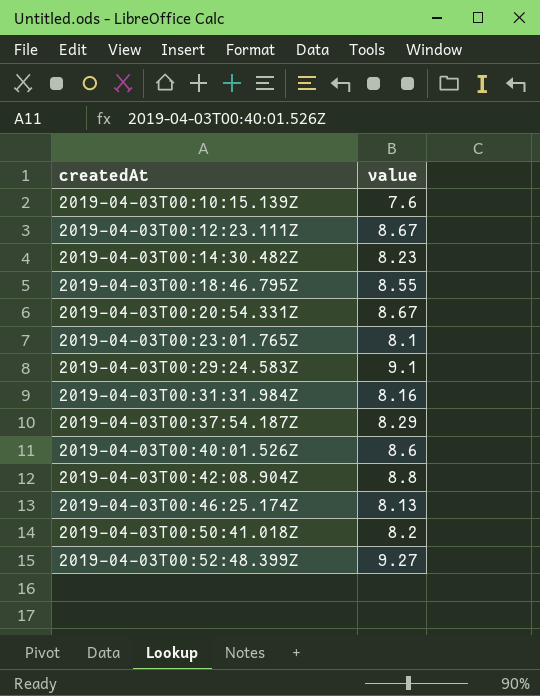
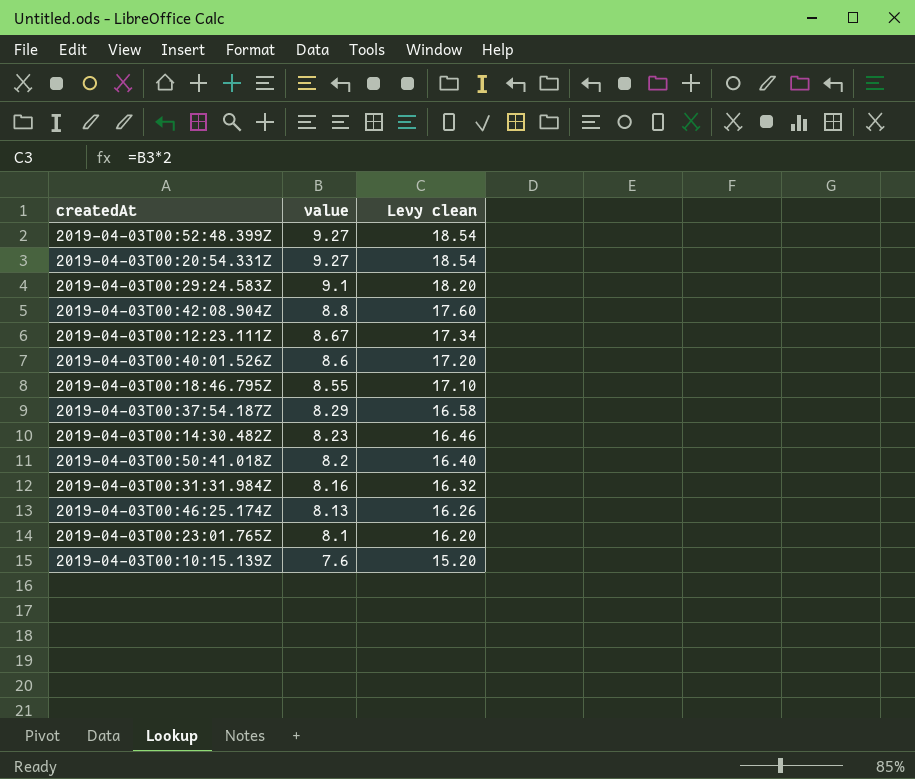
row order: createdAt ascending -> value descending
column Levy clean | formula: none -> [value] * 2
2019-04-03T00:20:54.331Z | value: 8.67 -> 9.27

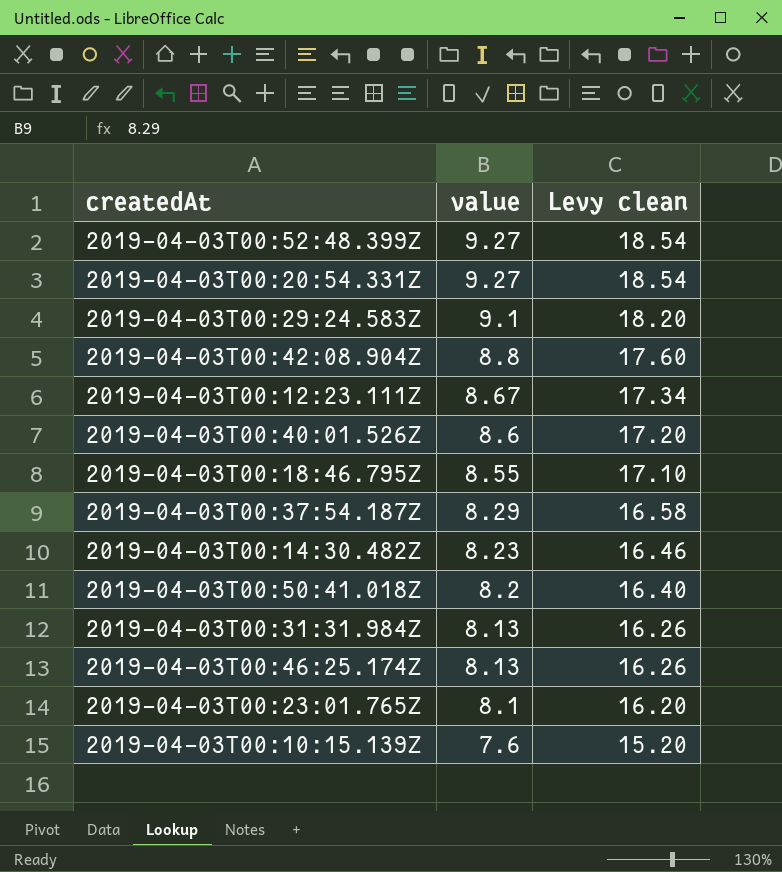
2019-04-03T00:31:31.984Z | value: 8.16 -> 8.13
2019-04-03T00:31:31.984Z | Levy clean: 16.32 -> 16.26

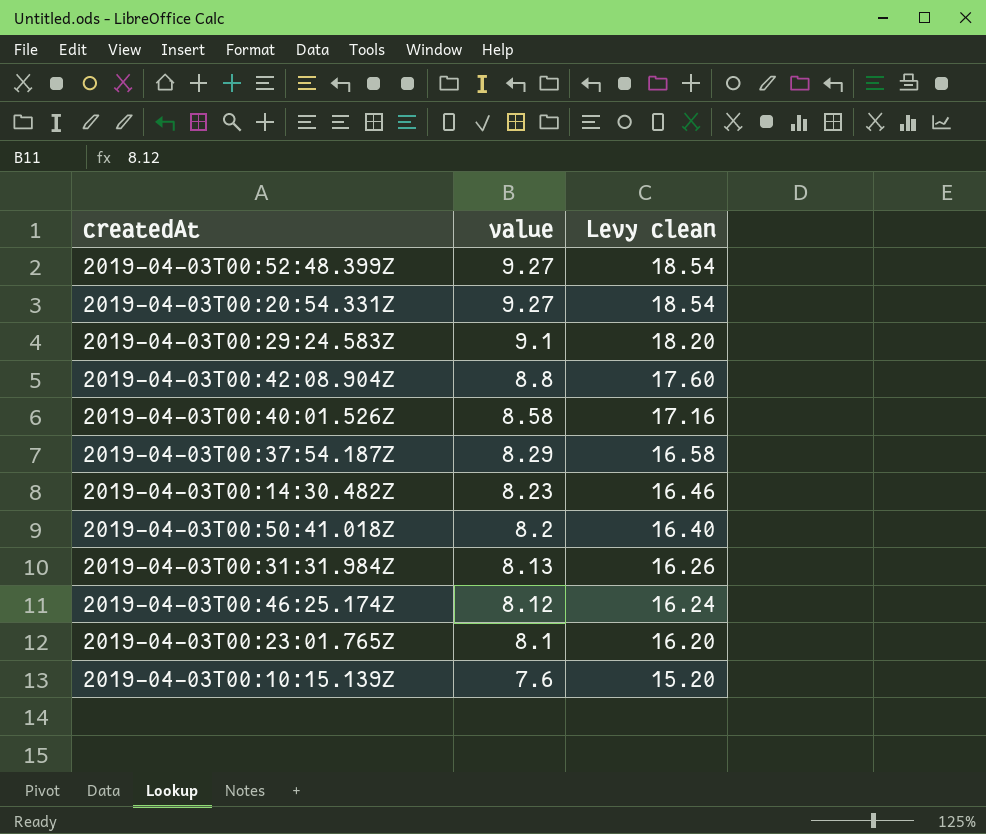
row 2019-04-03T00:12:23.111Z: 8.67 | 17.34 -> none
row 2019-04-03T00:18:46.795Z: 8.55 | 17.10 -> none
2019-04-03T00:40:01.526Z | value: 8.6 -> 8.58
2019-04-03T00:40:01.526Z | Levy clean: 17.20 -> 17.16
2019-04-03T00:46:25.174Z | value: 8.13 -> 8.12
2019-04-03T00:46:25.174Z | Levy clean: 16.26 -> 16.24

